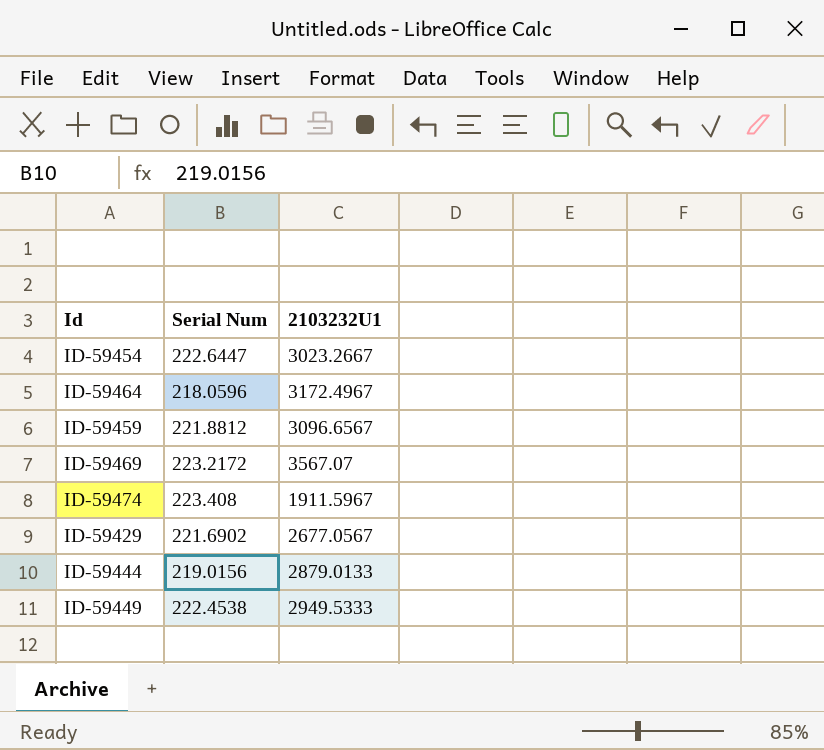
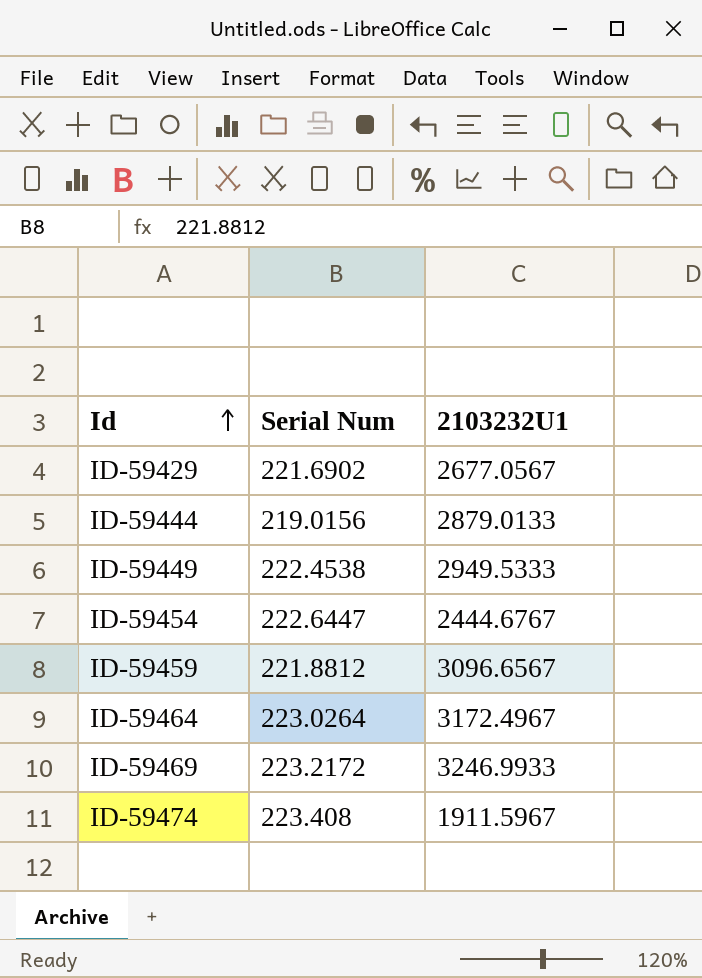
row order: none -> Id ascending
ID-59454 | 2103232U1: 3023.2667 -> 2444.6767
ID-59464 | Serial Num: 218.0596 -> 223.0264
ID-59469 | 2103232U1: 3567.07 -> 3246.9933

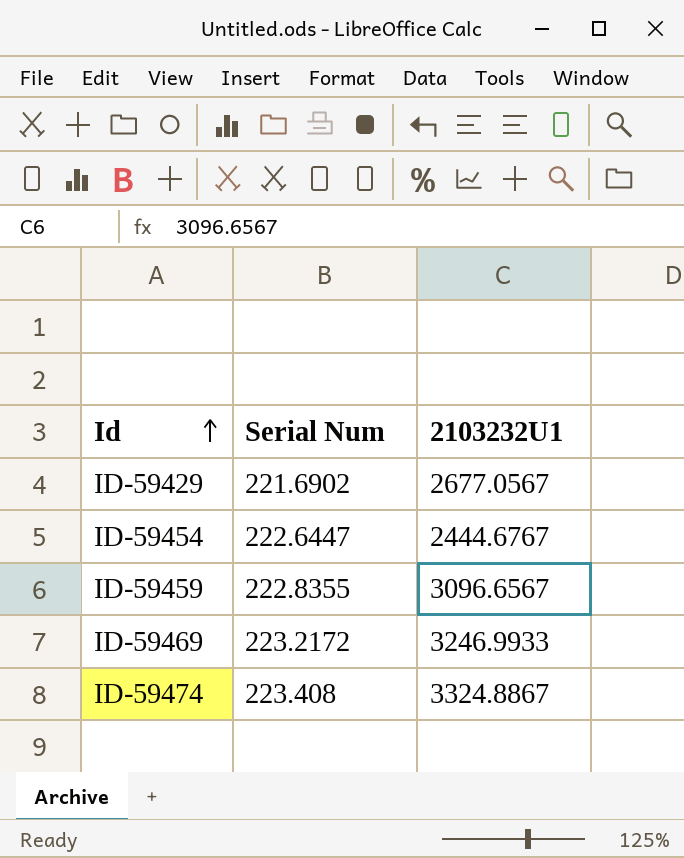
row ID-59444: 219.0156 | 2879.0133 -> none
row ID-59449: 222.4538 | 2949.5333 -> none
row ID-59464: 223.0264 | 3172.4967 -> none
ID-59459 | Serial Num: 221.8812 -> 222.8355
ID-59474 | 2103232U1: 1911.5967 -> 3324.8867

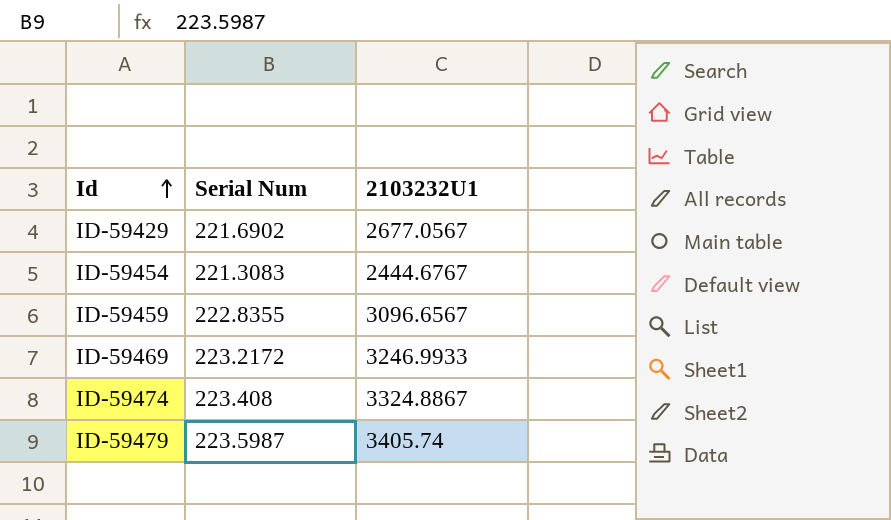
ID-59454 | Serial Num: 222.6447 -> 221.3083
row ID-59479: none -> 223.5987 | 3405.74

